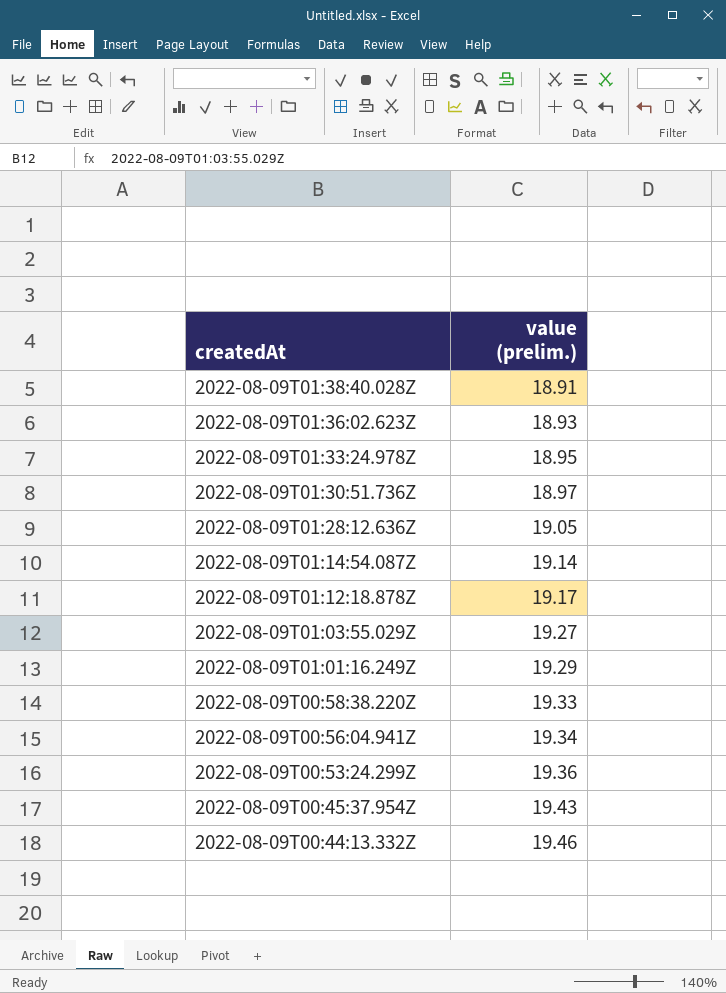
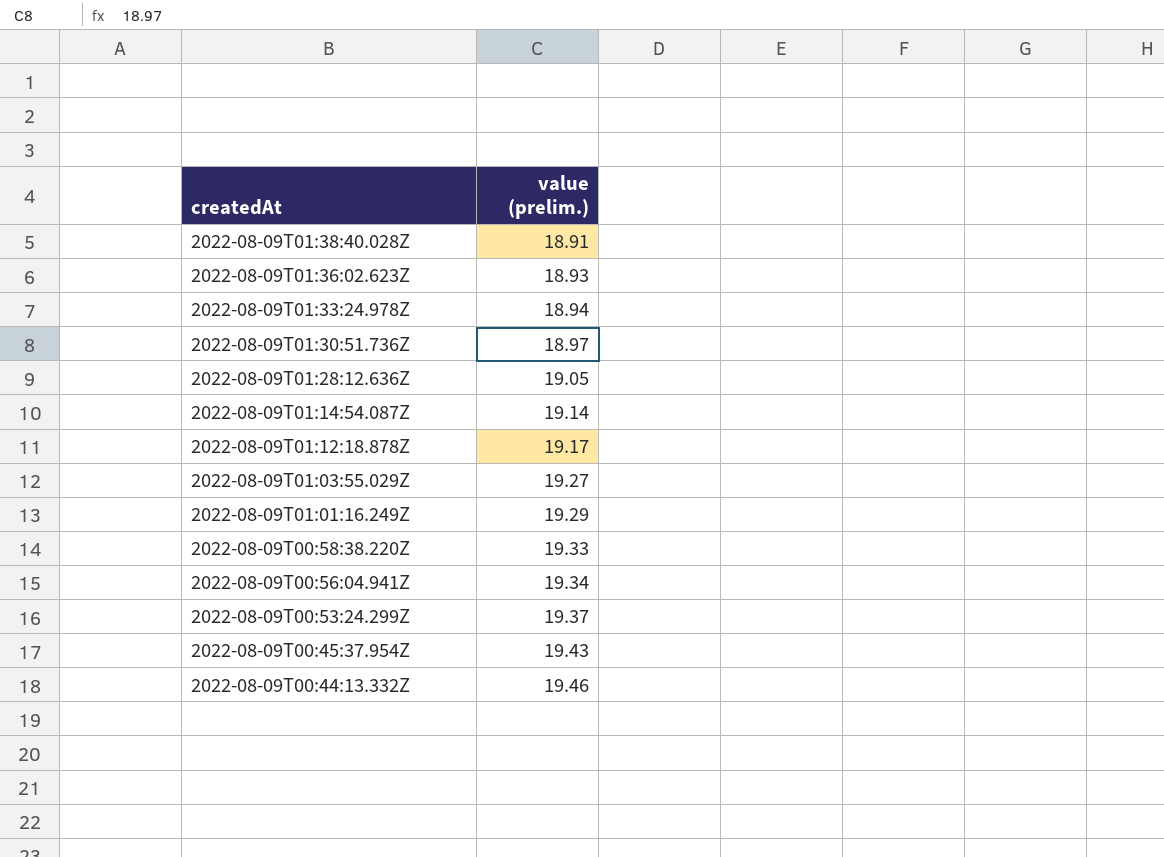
2022-08-09T01:33:24.978Z | value (prelim.): 18.95 -> 18.94
2022-08-09T00:53:24.299Z | value (prelim.): 19.36 -> 19.37

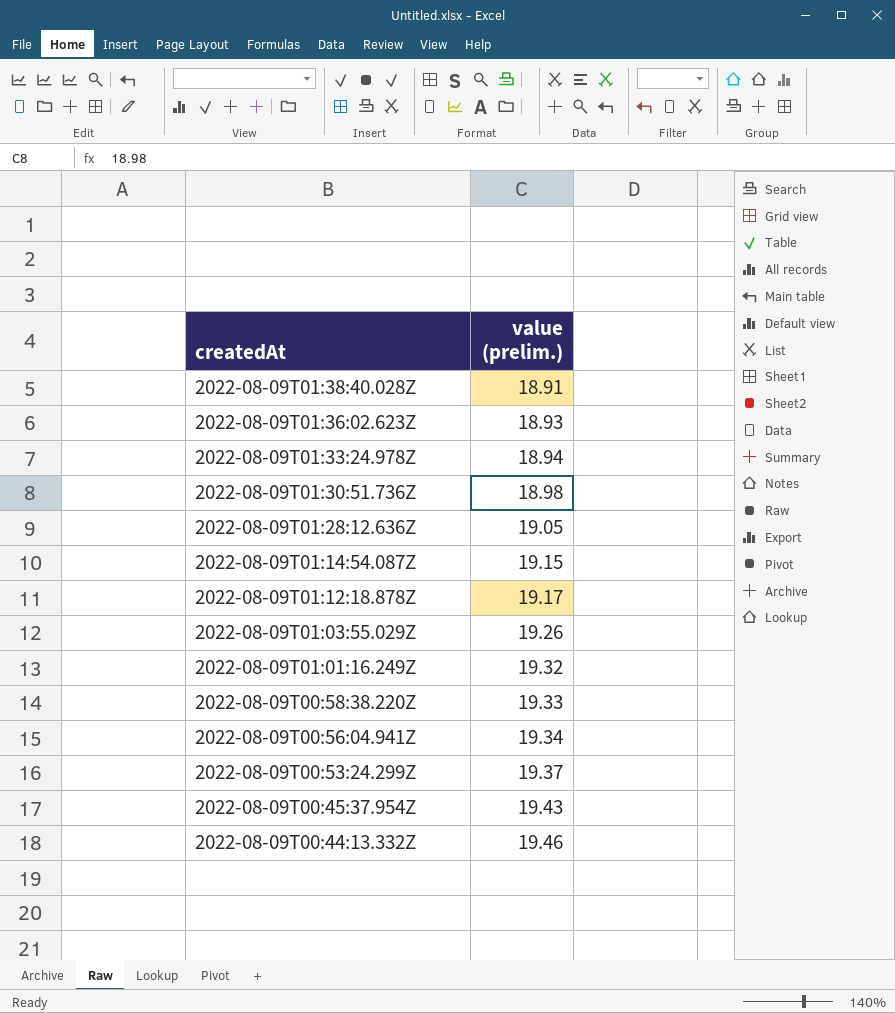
2022-08-09T01:30:51.736Z | value (prelim.): 18.97 -> 18.98
2022-08-09T01:14:54.087Z | value (prelim.): 19.14 -> 19.15
2022-08-09T01:03:55.029Z | value (prelim.): 19.27 -> 19.26
2022-08-09T01:01:16.249Z | value (prelim.): 19.29 -> 19.32

